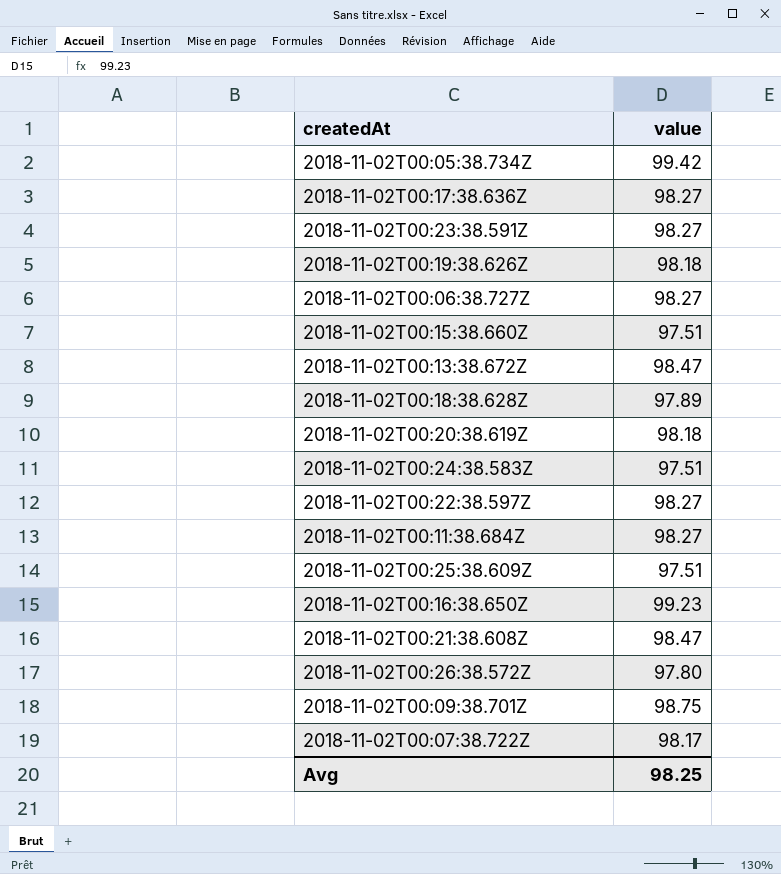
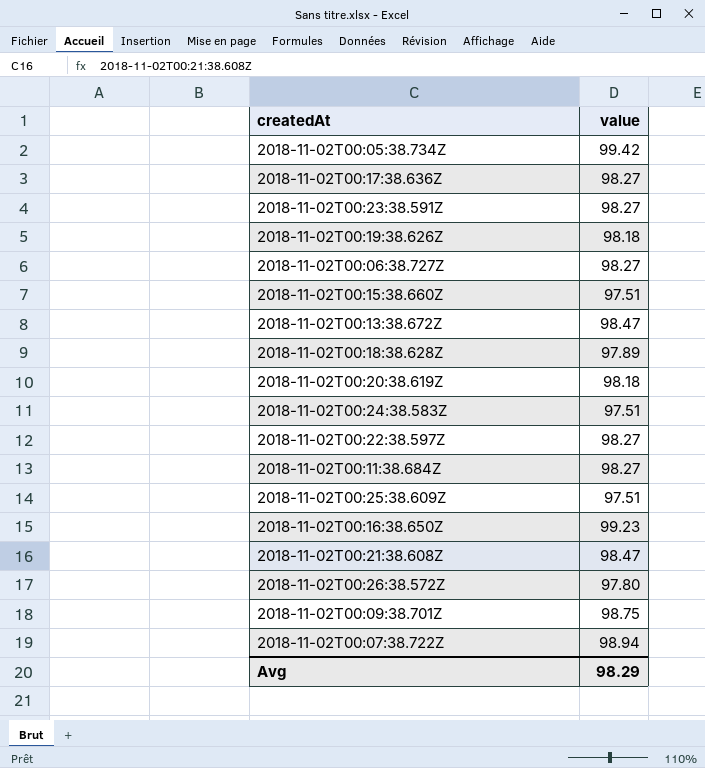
2018-11-02T00:07:38.722Z | value: 98.17 -> 98.94
Avg | value: 98.25 -> 98.29

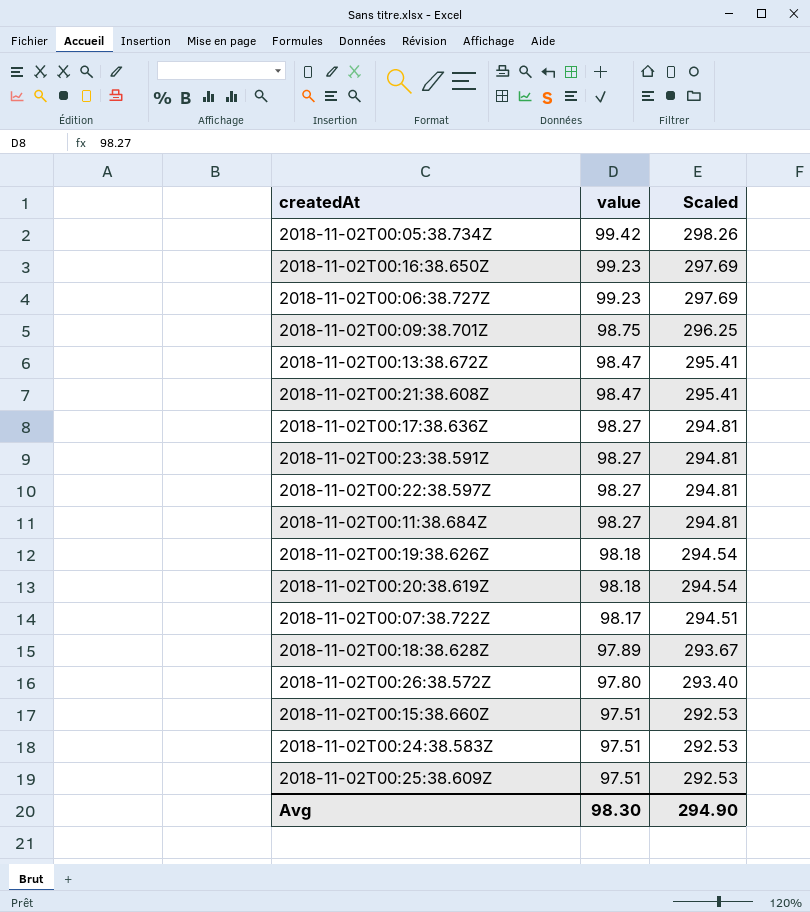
row order: none -> value descending
column Scaled | formula: none -> [value] * 3
2018-11-02T00:06:38.727Z | value: 98.27 -> 99.23
2018-11-02T00:07:38.722Z | value: 98.94 -> 98.17
Avg | value: 98.29 -> 98.30

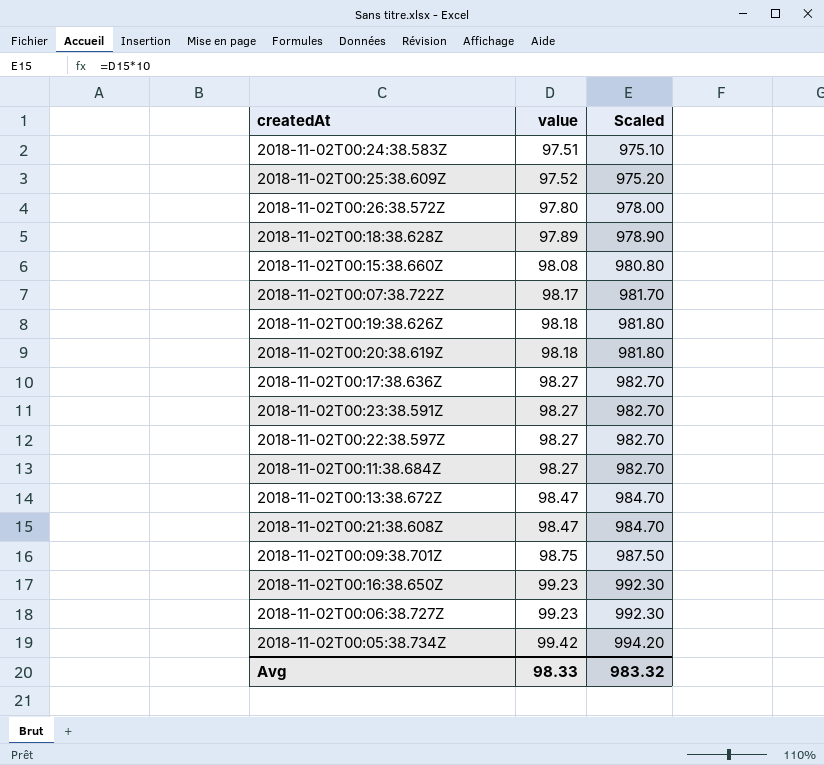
row order: value descending -> value ascending
column Scaled | formula: [value] * 3 -> [value] * 10
2018-11-02T00:25:38.609Z | value: 97.51 -> 97.52
2018-11-02T00:15:38.660Z | value: 97.51 -> 98.08
Avg | value: 98.30 -> 98.33
Avg | Scaled: 294.90 -> 983.32

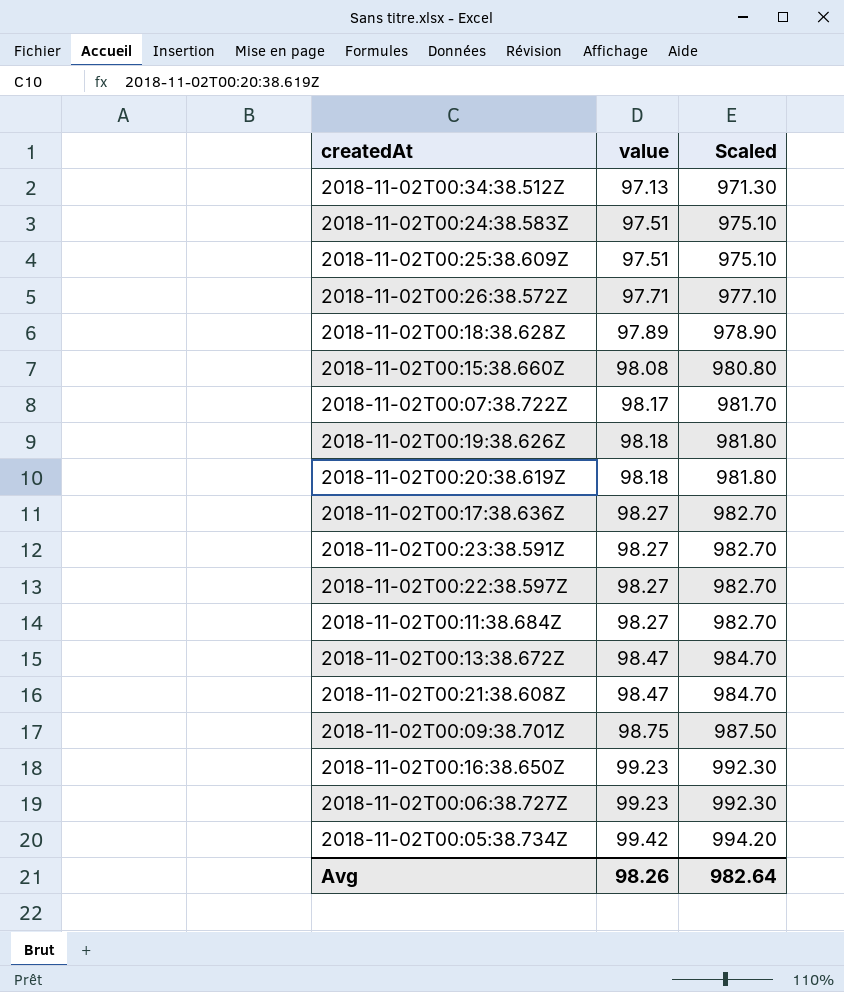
row 2018-11-02T00:34:38.512Z: none -> 97.13 | 971.30
2018-11-02T00:25:38.609Z | value: 97.52 -> 97.51
2018-11-02T00:25:38.609Z | Scaled: 975.20 -> 975.10
2018-11-02T00:26:38.572Z | value: 97.80 -> 97.71
2018-11-02T00:26:38.572Z | Scaled: 978.00 -> 977.10
Avg | value: 98.33 -> 98.26
Avg | Scaled: 983.32 -> 982.64

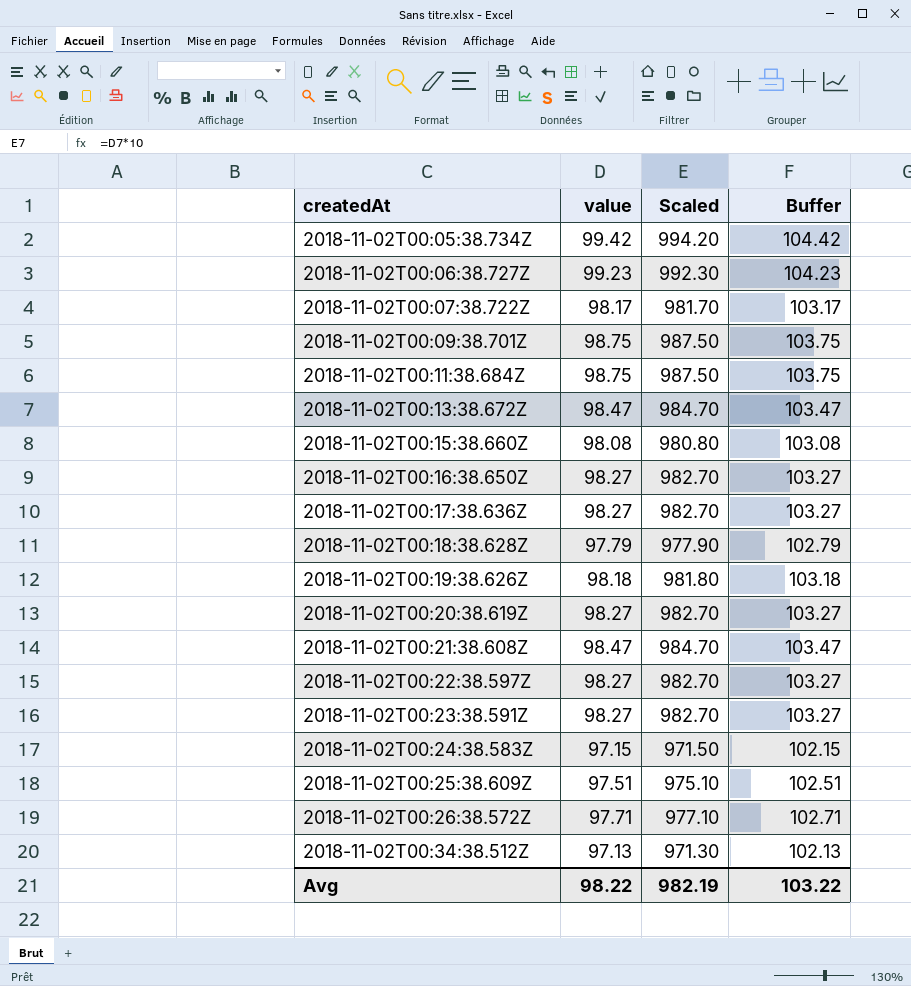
row order: value ascending -> createdAt ascending
column Buffer | formula: none -> [value] + 5
2018-11-02T00:11:38.684Z | value: 98.27 -> 98.75
2018-11-02T00:11:38.684Z | Scaled: 982.70 -> 987.50
2018-11-02T00:16:38.650Z | value: 99.23 -> 98.27
2018-11-02T00:16:38.650Z | Scaled: 992.30 -> 982.70
2018-11-02T00:18:38.628Z | value: 97.89 -> 97.79
2018-11-02T00:18:38.628Z | Scaled: 978.90 -> 977.90
2018-11-02T00:20:38.619Z | value: 98.18 -> 98.27
2018-11-02T00:20:38.619Z | Scaled: 981.80 -> 982.70
2018-11-02T00:24:38.583Z | value: 97.51 -> 97.15
2018-11-02T00:24:38.583Z | Scaled: 975.10 -> 971.50
Avg | value: 98.26 -> 98.22
Avg | Scaled: 982.64 -> 982.19

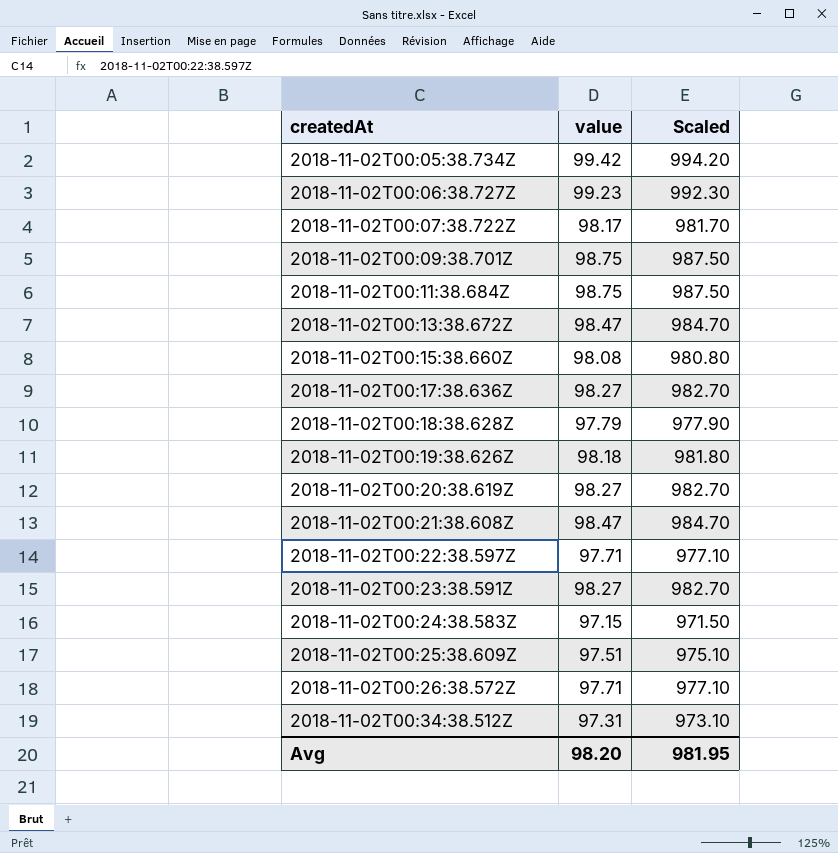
column Buffer | formula: [value] + 5 -> none
row 2018-11-02T00:16:38.650Z: 98.27 | 982.70 | 103.27 -> none
2018-11-02T00:22:38.597Z | value: 98.27 -> 97.71
2018-11-02T00:22:38.597Z | Scaled: 982.70 -> 977.10
2018-11-02T00:34:38.512Z | value: 97.13 -> 97.31
2018-11-02T00:34:38.512Z | Scaled: 971.30 -> 973.10
Avg | value: 98.22 -> 98.20
Avg | Scaled: 982.19 -> 981.95

